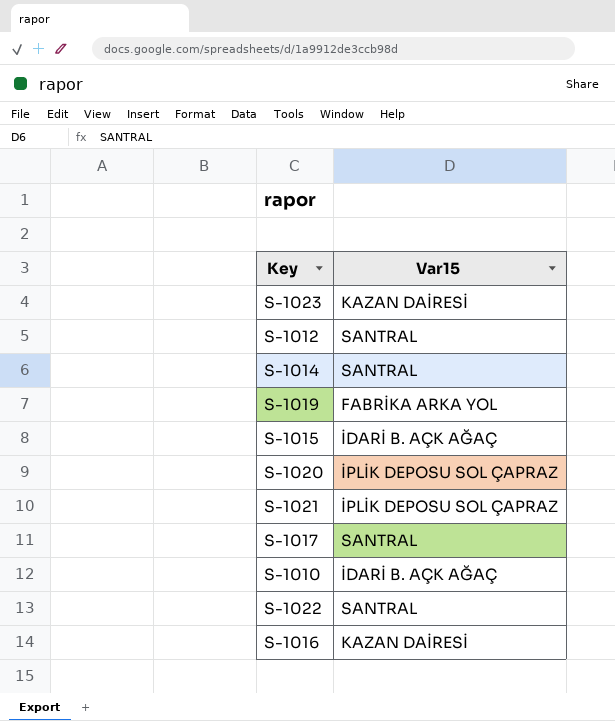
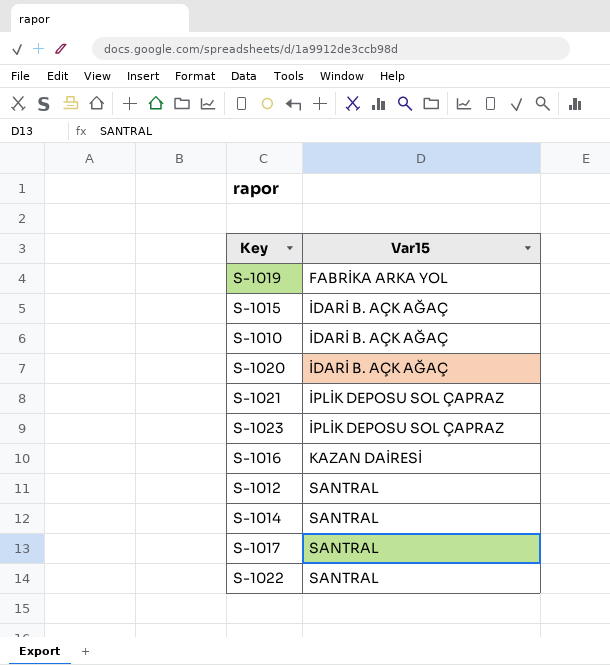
row order: none -> Var15 ascending
S-1020 | Var15: İPLİK DEPOSU SOL ÇAPRAZ -> İDARİ B. AÇK AĞAÇ
S-1023 | Var15: KAZAN DAİRESİ -> İPLİK DEPOSU SOL ÇAPRAZ

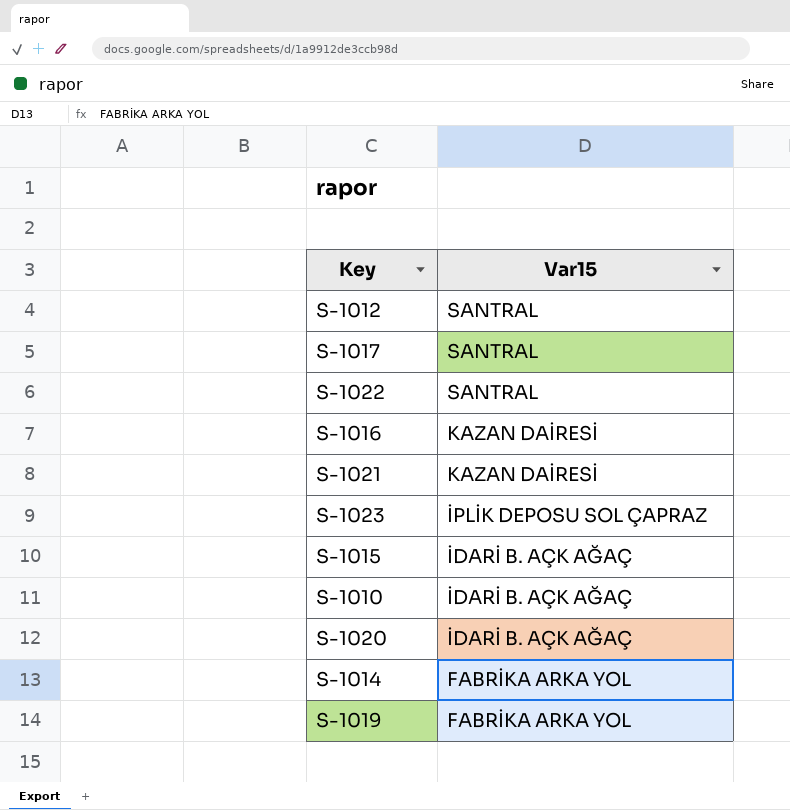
row order: Var15 ascending -> Var15 descending
S-1021 | Var15: İPLİK DEPOSU SOL ÇAPRAZ -> KAZAN DAİRESİ
S-1014 | Var15: SANTRAL -> FABRİKA ARKA YOL

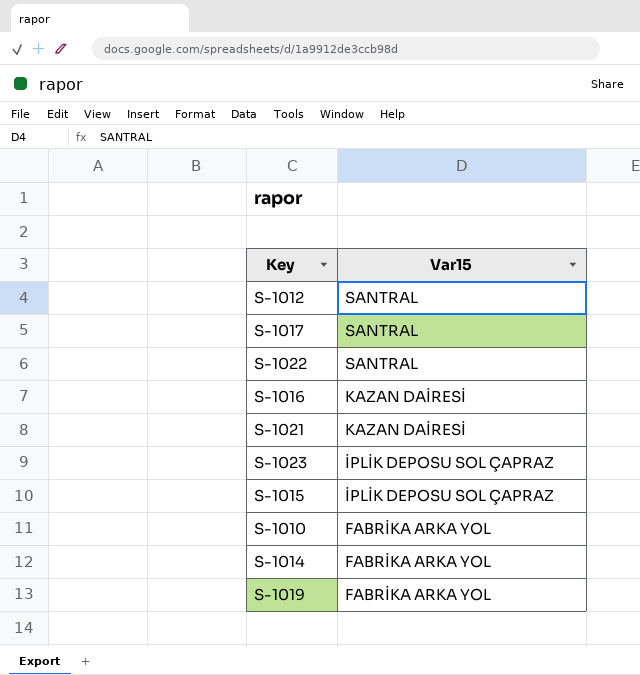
row S-1020: İDARİ B. AÇK AĞAÇ -> none
S-1015 | Var15: İDARİ B. AÇK AĞAÇ -> İPLİK DEPOSU SOL ÇAPRAZ
S-1010 | Var15: İDARİ B. AÇK AĞAÇ -> FABRİKA ARKA YOL

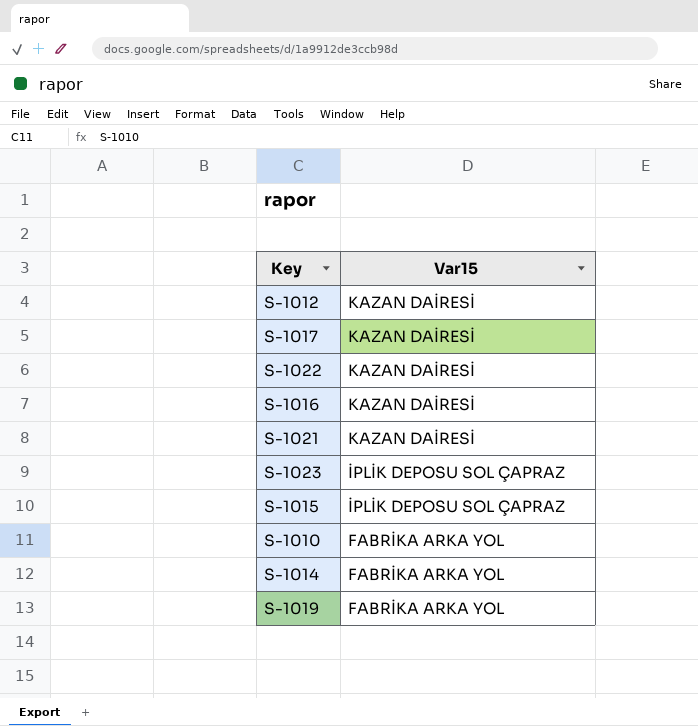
S-1012 | Var15: SANTRAL -> KAZAN DAİRESİ
S-1017 | Var15: SANTRAL -> KAZAN DAİRESİ
S-1022 | Var15: SANTRAL -> KAZAN DAİRESİ

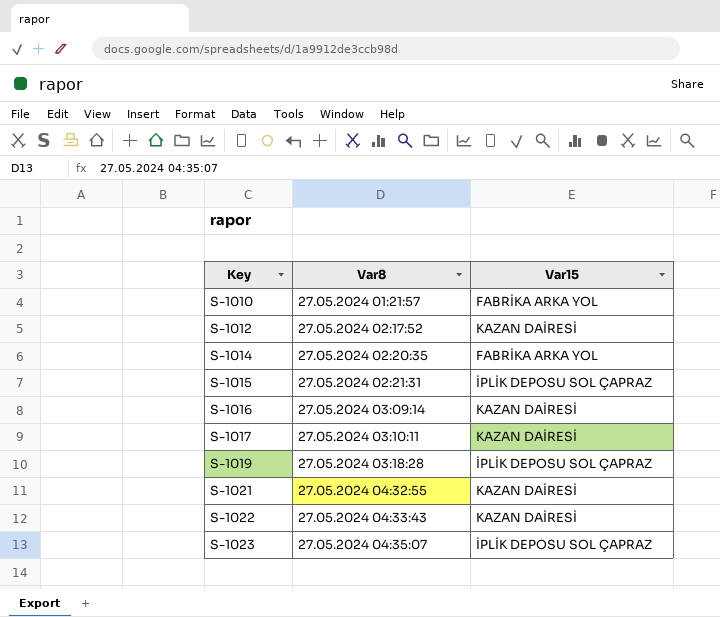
row order: Var15 descending -> Key ascending
column Var8 | position: none -> 2
S-1019 | Var15: FABRİKA ARKA YOL -> İPLİK DEPOSU SOL ÇAPRAZ

